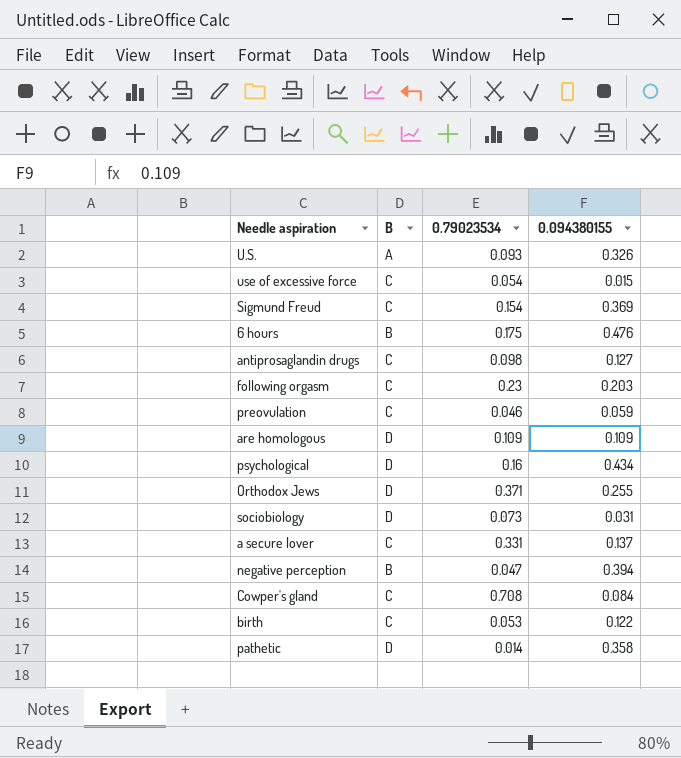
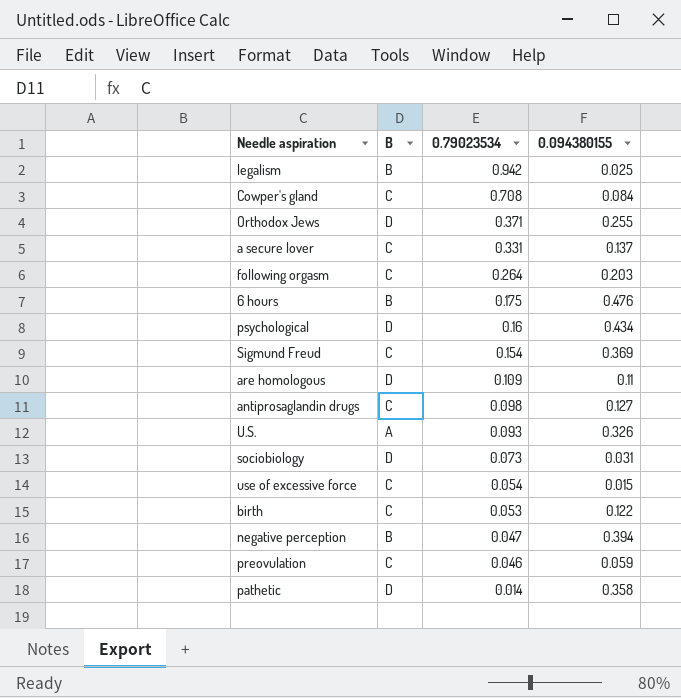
row order: none -> 0.79023534 descending
row legalism: none -> B | 0.942 | 0.025
following orgasm | 0.79023534: 0.23 -> 0.264
are homologous | 0.094380155: 0.109 -> 0.11

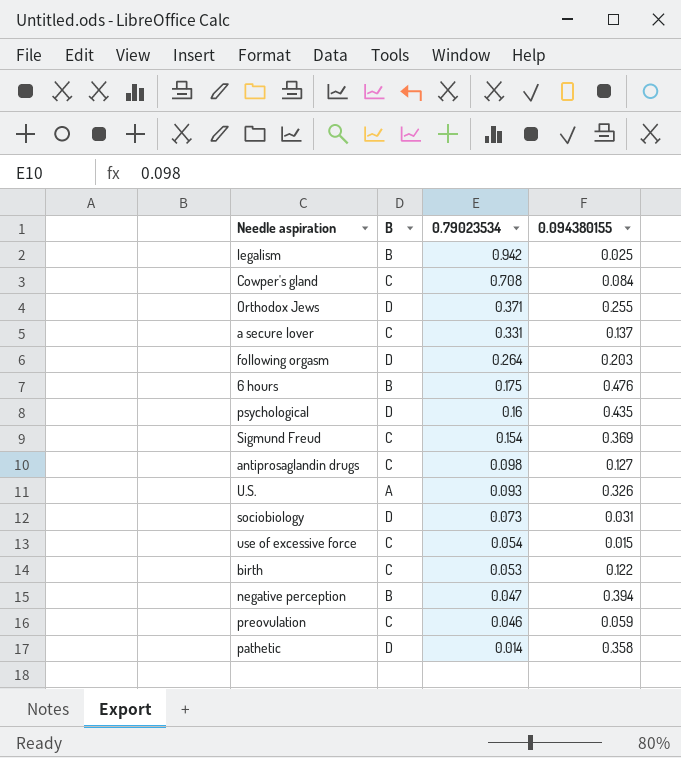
row are homologous: D | 0.109 | 0.11 -> none
following orgasm | B: C -> D
psychological | 0.094380155: 0.434 -> 0.435

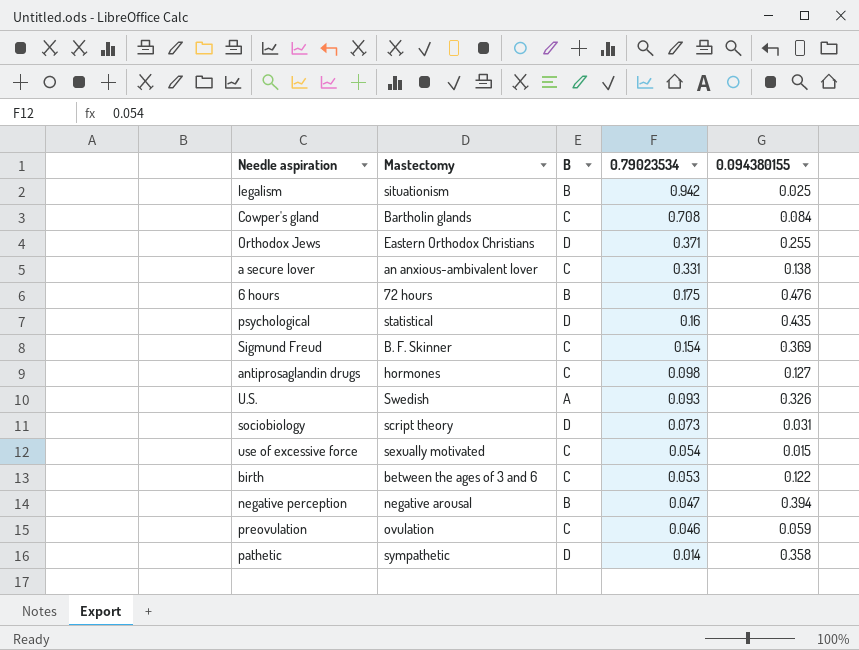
column Mastectomy | position: none -> 2
row following orgasm: D | 0.264 | 0.203 -> none
a secure lover | 0.094380155: 0.137 -> 0.138

